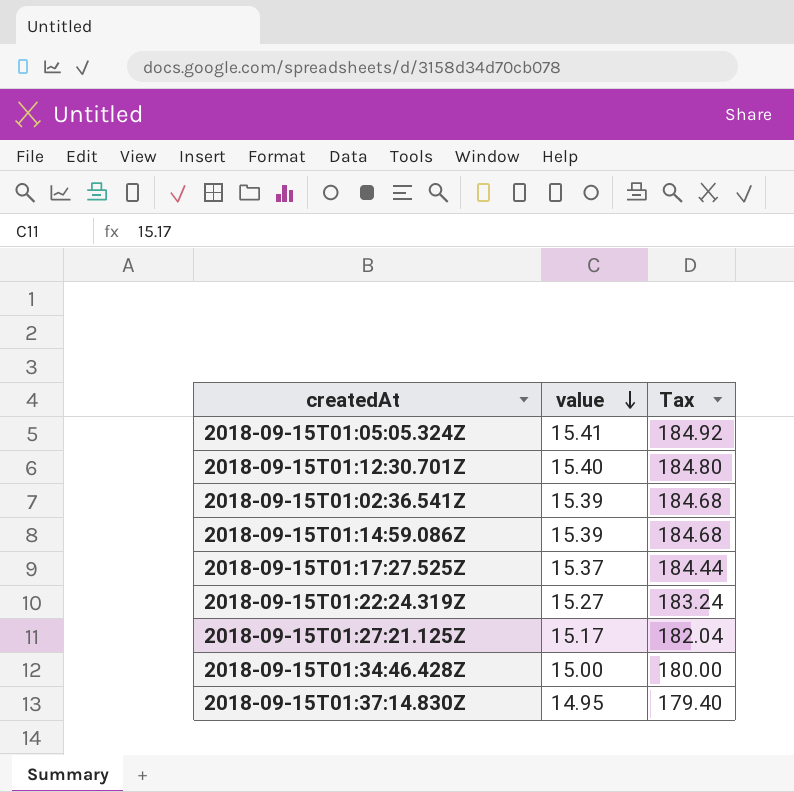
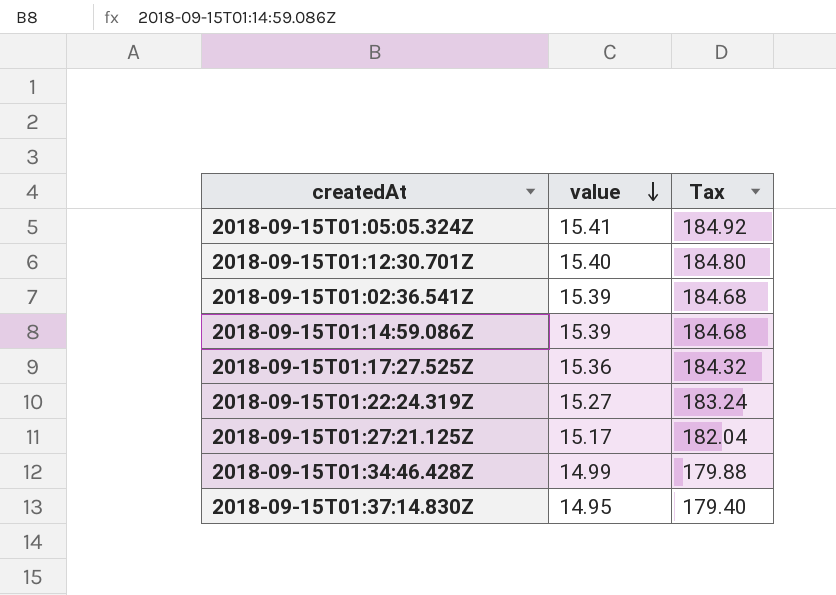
2018-09-15T01:17:27.525Z | value: 15.37 -> 15.36
2018-09-15T01:17:27.525Z | Tax: 184.44 -> 184.32
2018-09-15T01:34:46.428Z | value: 15.00 -> 14.99
2018-09-15T01:34:46.428Z | Tax: 180.00 -> 179.88

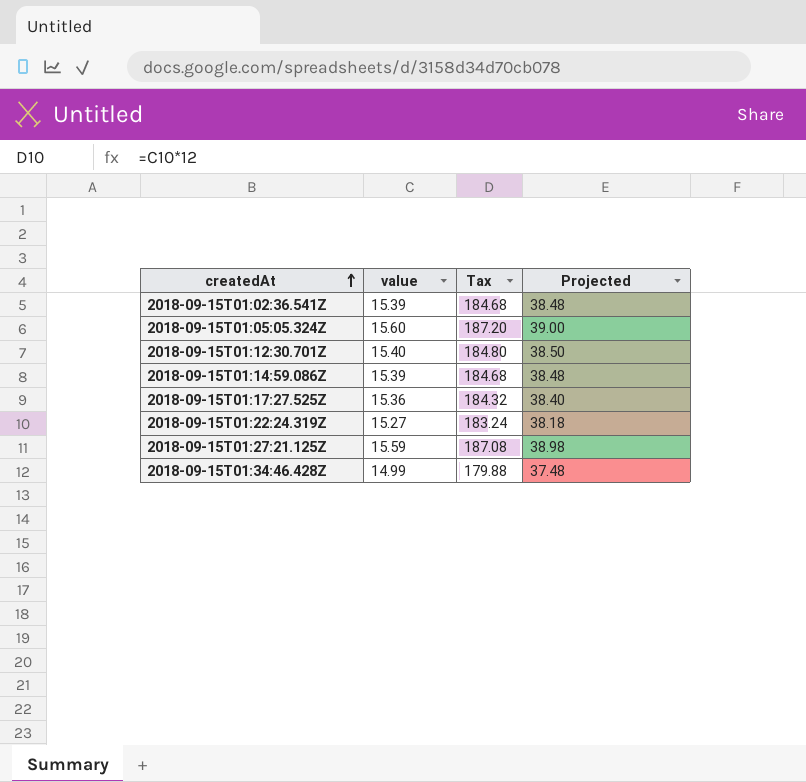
row order: value descending -> createdAt ascending
column Projected | formula: none -> [value] * 2.5
row 2018-09-15T01:37:14.830Z: 14.95 | 179.40 -> none
2018-09-15T01:05:05.324Z | value: 15.41 -> 15.60
2018-09-15T01:05:05.324Z | Tax: 184.92 -> 187.20
2018-09-15T01:27:21.125Z | value: 15.17 -> 15.59
2018-09-15T01:27:21.125Z | Tax: 182.04 -> 187.08

